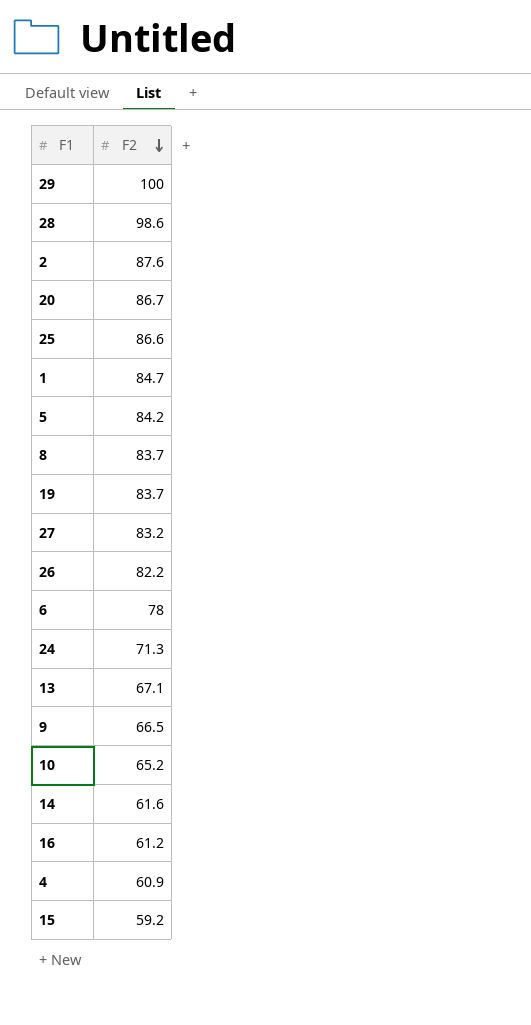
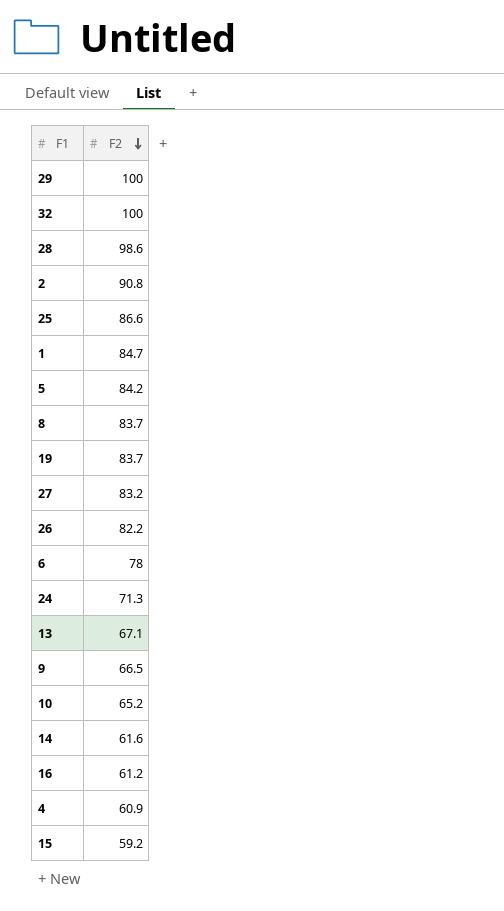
row 20: 86.7 -> none
row 32: none -> 100
2 | F2: 87.6 -> 90.8

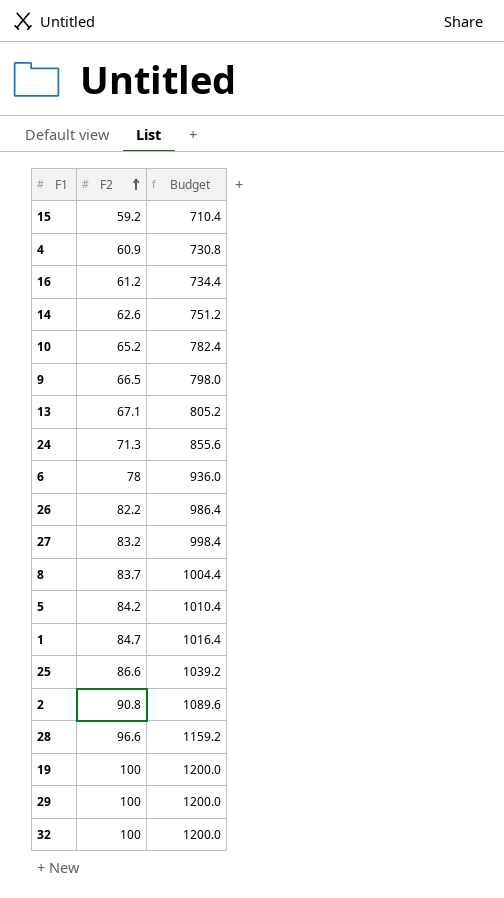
row order: F2 descending -> F2 ascending
column Budget | formula: none -> [F2] * 12
14 | F2: 61.6 -> 62.6
28 | F2: 98.6 -> 96.6
19 | F2: 83.7 -> 100

